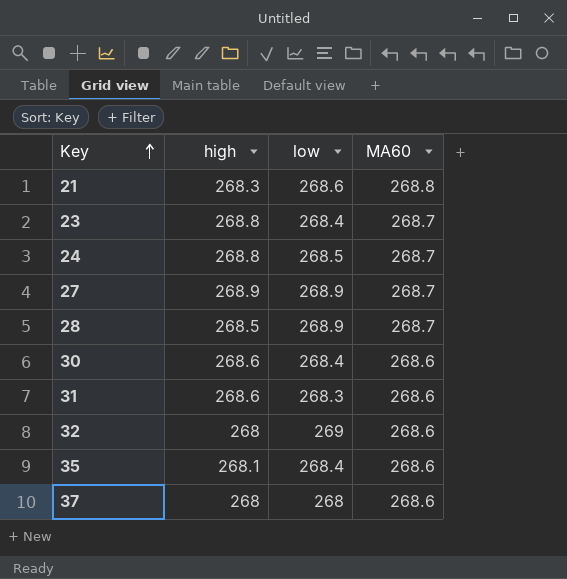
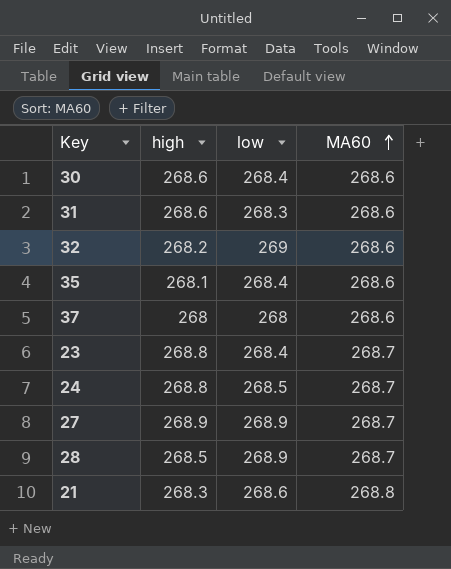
row order: Key ascending -> MA60 ascending
32 | high: 268 -> 268.2

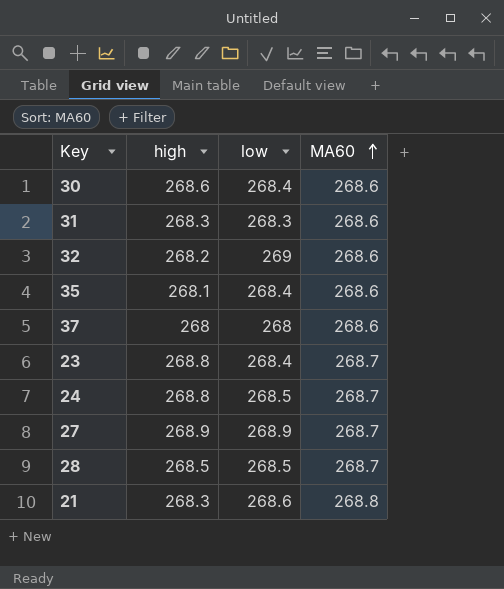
31 | high: 268.6 -> 268.3
28 | low: 268.9 -> 268.5

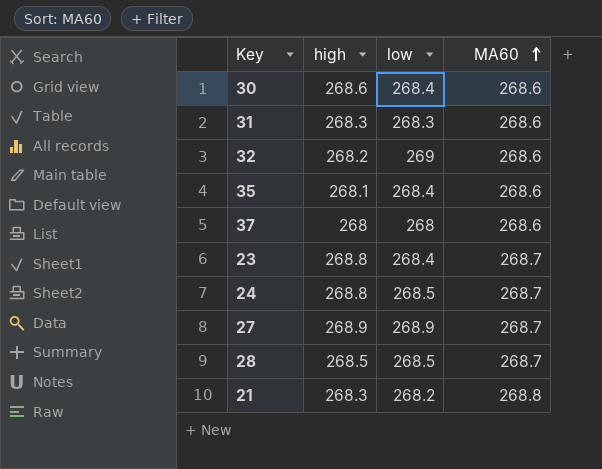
21 | low: 268.6 -> 268.2

